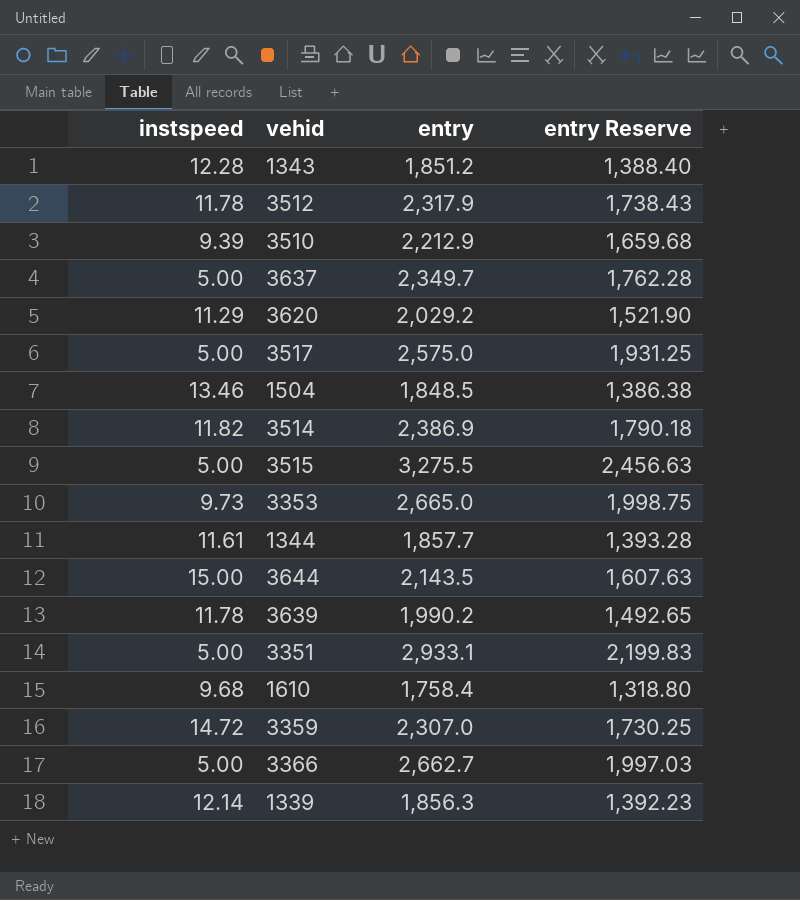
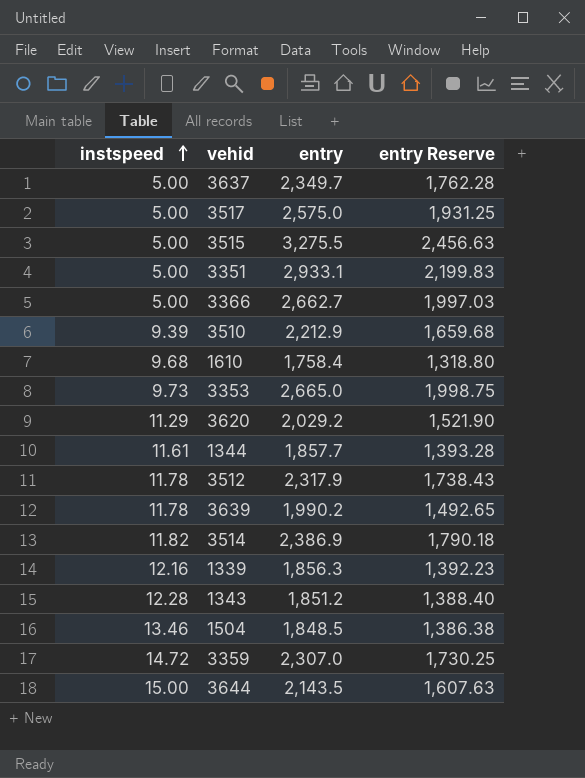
row order: none -> instspeed ascending
1339 | instspeed: 12.14 -> 12.16

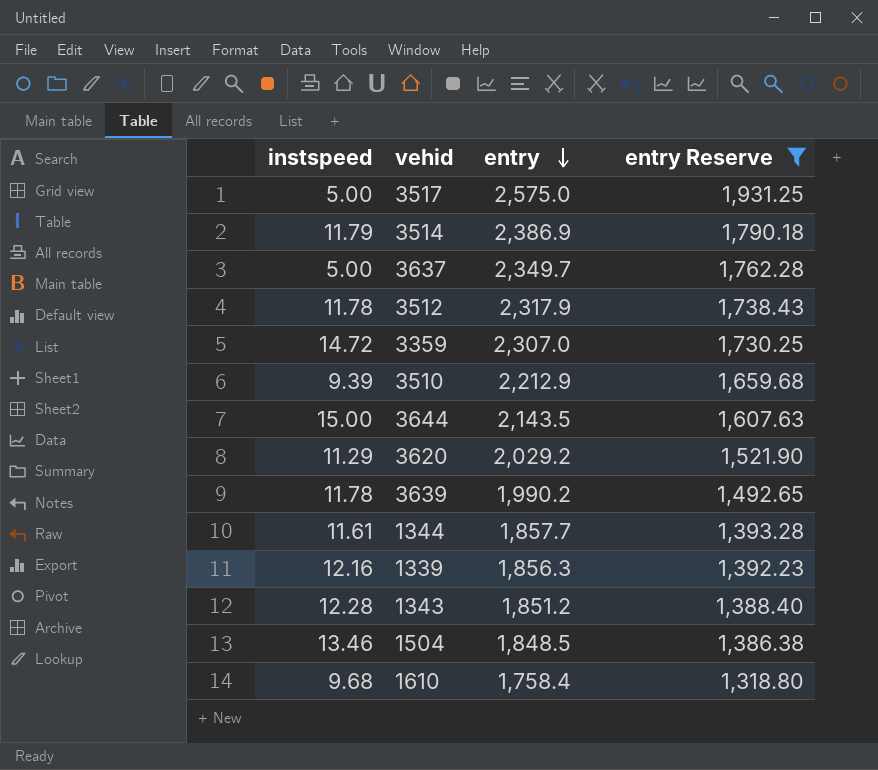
filter: none -> entry Reserve <= 1,931.25
row order: instspeed ascending -> entry descending
3514 | instspeed: 11.82 -> 11.79

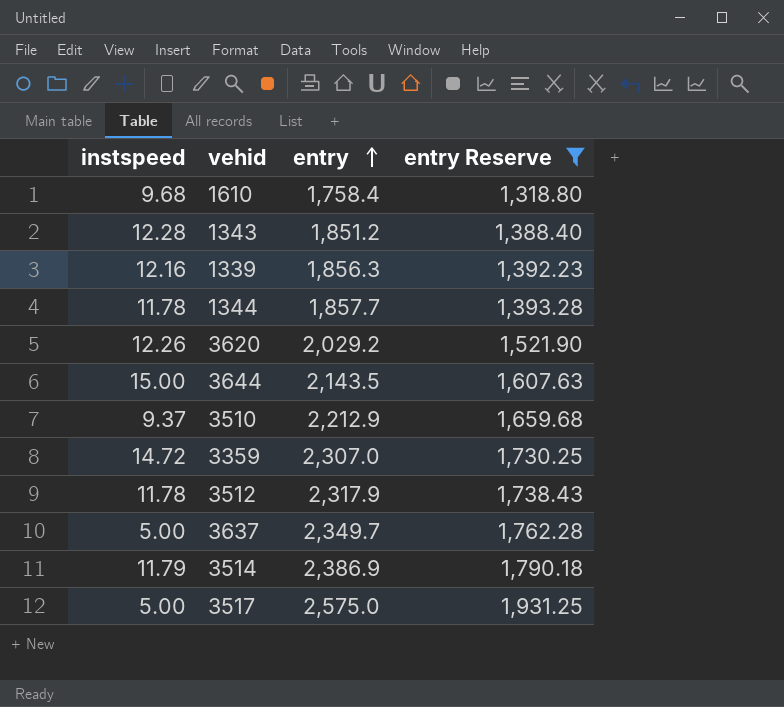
row order: entry descending -> entry ascending
row 3639: 11.78 | 1,990.2 | 1,492.65 -> none
row 1504: 13.46 | 1,848.5 | 1,386.38 -> none
1344 | instspeed: 11.61 -> 11.78
3620 | instspeed: 11.29 -> 12.26
3510 | instspeed: 9.39 -> 9.37

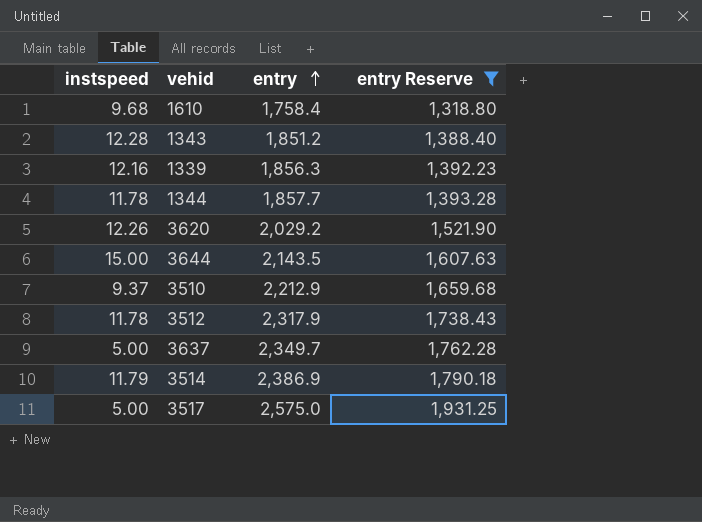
row 3359: 14.72 | 2,307.0 | 1,730.25 -> none

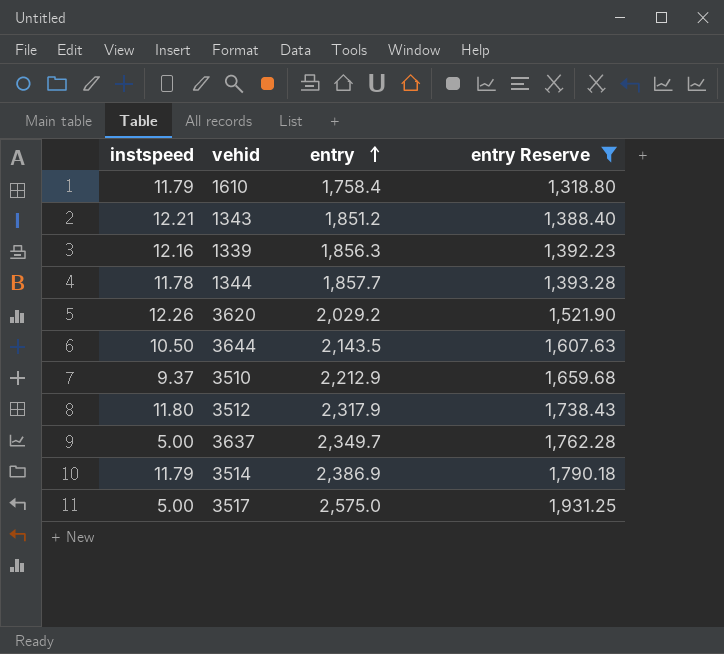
1610 | instspeed: 9.68 -> 11.79
1343 | instspeed: 12.28 -> 12.21
3644 | instspeed: 15.00 -> 10.50
3512 | instspeed: 11.78 -> 11.80

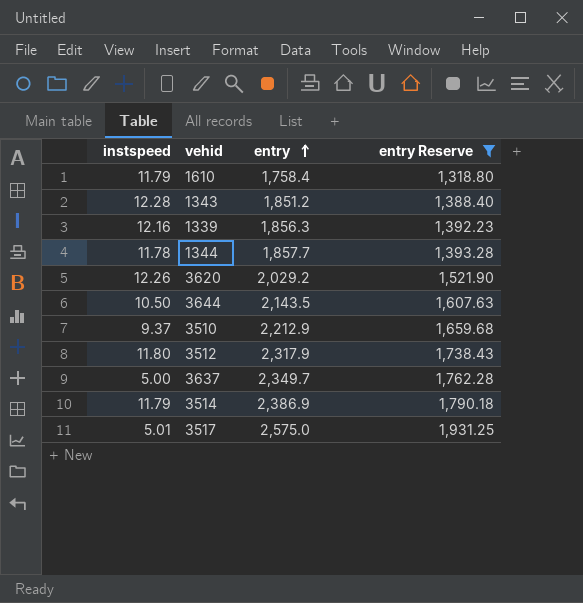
1343 | instspeed: 12.21 -> 12.28
3517 | instspeed: 5.00 -> 5.01

